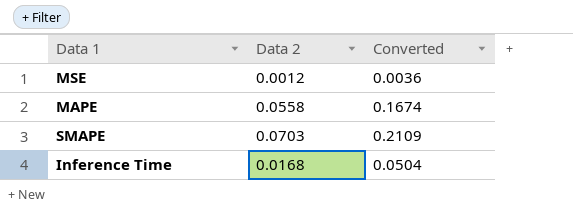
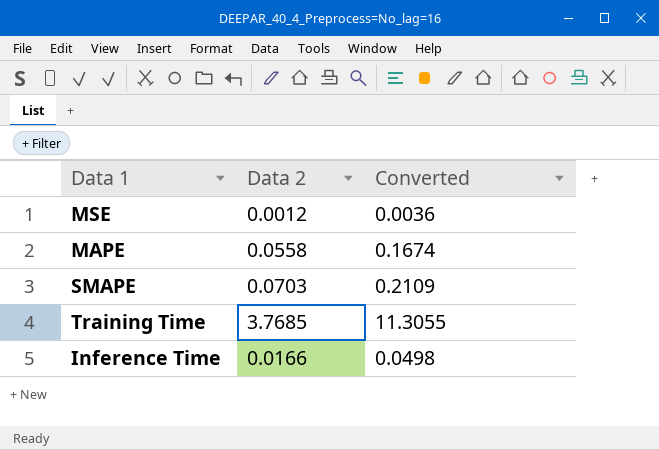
row Training Time: none -> 3.7685 | 11.3055
Inference Time | Data 2: 0.0168 -> 0.0166
Inference Time | Converted: 0.0504 -> 0.0498

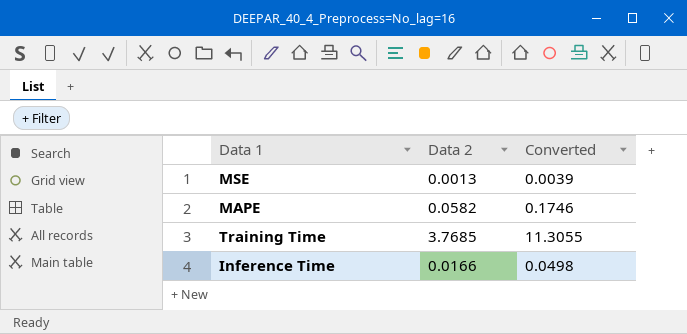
row SMAPE: 0.0703 | 0.2109 -> none
MSE | Data 2: 0.0012 -> 0.0013
MSE | Converted: 0.0036 -> 0.0039
MAPE | Data 2: 0.0558 -> 0.0582
MAPE | Converted: 0.1674 -> 0.1746

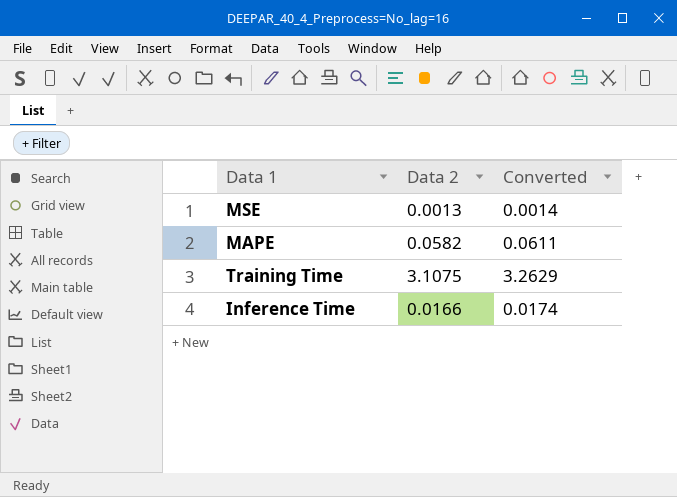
column Converted | formula: [Data 2] * 3 -> [Data 2] * 1.05
Training Time | Data 2: 3.7685 -> 3.1075

